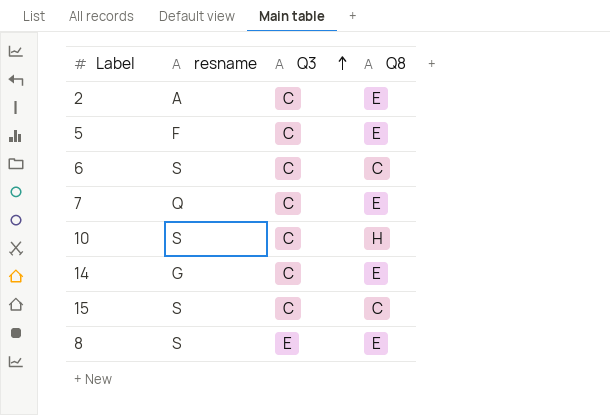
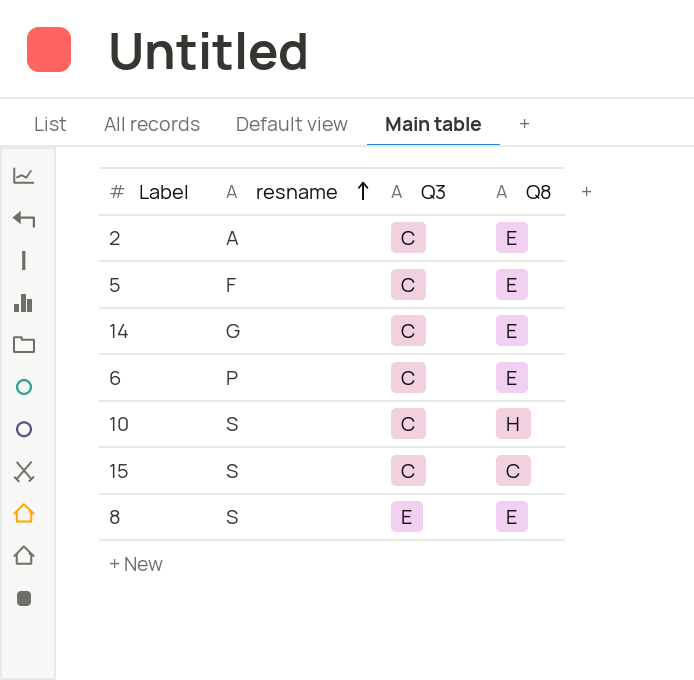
row order: Q3 ascending -> resname ascending
row 7: Q | C | E -> none
6 | resname: S -> P
6 | Q8: C -> E

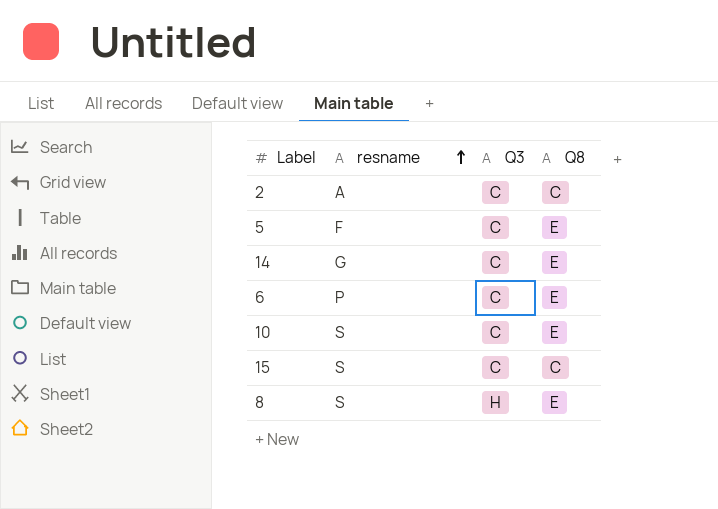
2 | Q8: E -> C
10 | Q8: H -> E
8 | Q3: E -> H

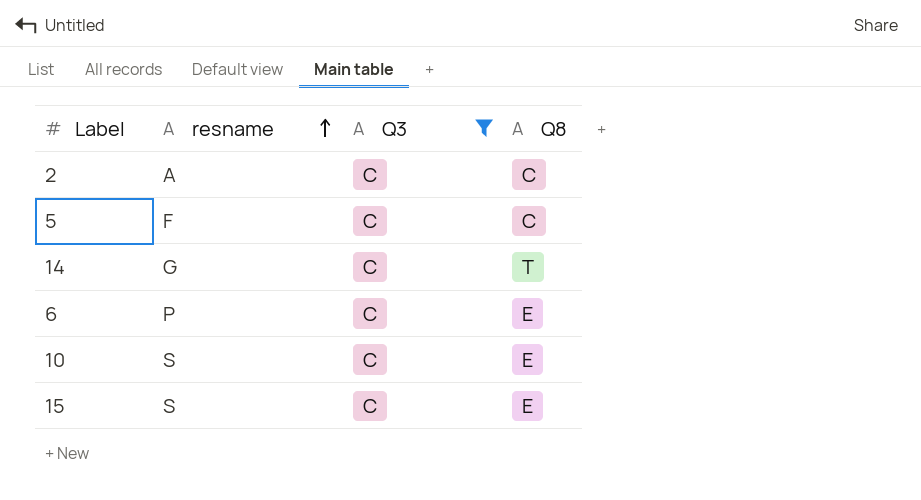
filter: none -> Q3 = C
5 | Q8: E -> C
14 | Q8: E -> T
15 | Q8: C -> E

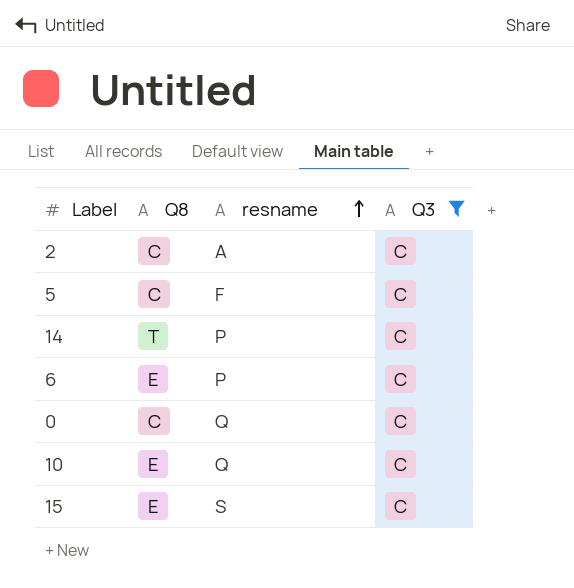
column Q8 | position: 4 -> 2
14 | resname: G -> P
row 0: none -> C | Q | C
10 | resname: S -> Q

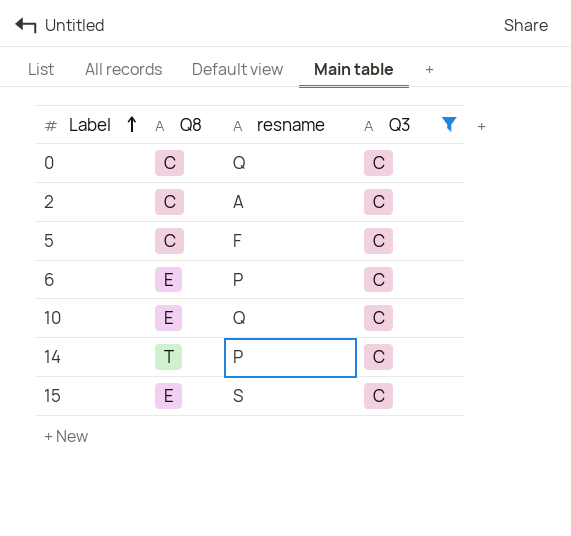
row order: resname ascending -> Label ascending

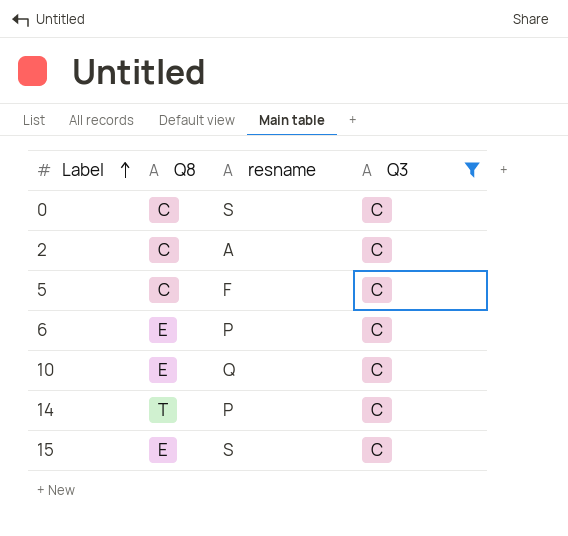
0 | resname: Q -> S

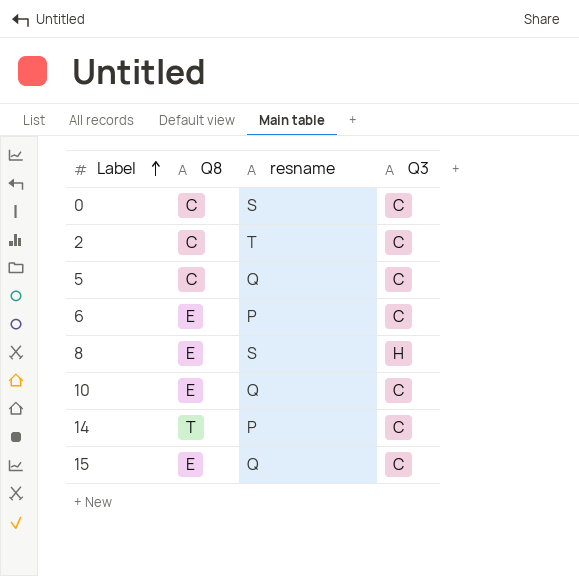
filter: Q3 = C -> none
2 | resname: A -> T
5 | resname: F -> Q
15 | resname: S -> Q

